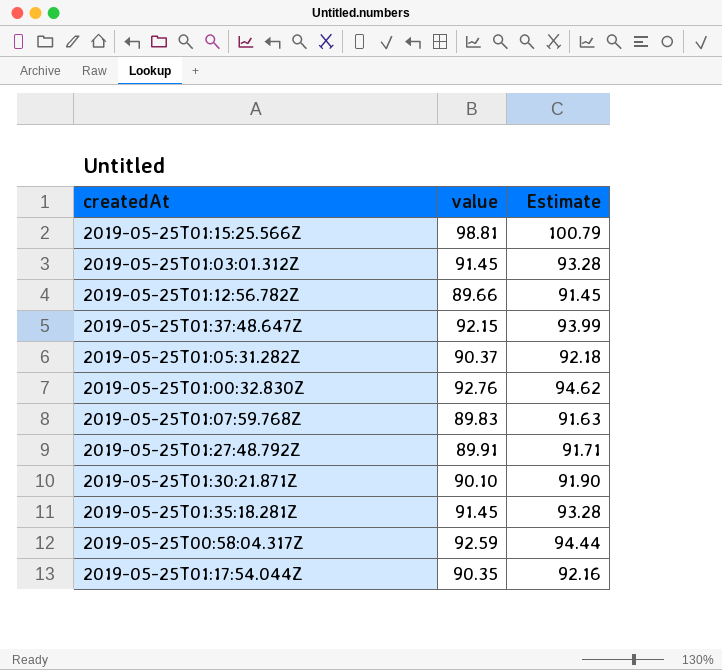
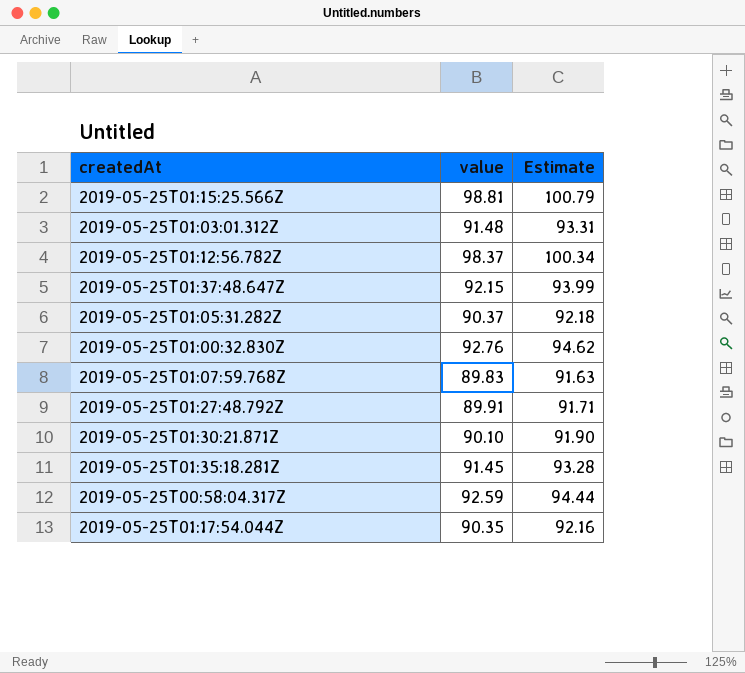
2019-05-25T01:03:01.312Z | value: 91.45 -> 91.48
2019-05-25T01:03:01.312Z | Estimate: 93.28 -> 93.31
2019-05-25T01:12:56.782Z | value: 89.66 -> 98.37
2019-05-25T01:12:56.782Z | Estimate: 91.45 -> 100.34

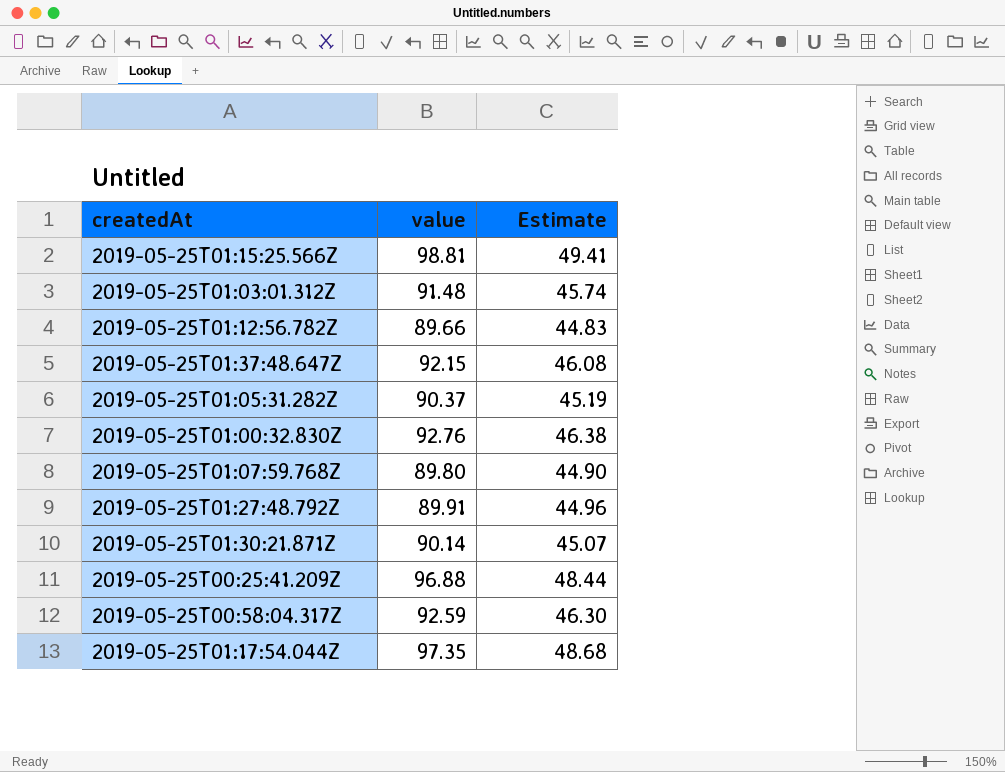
column Estimate | formula: [value] * 1.02 -> [value] * 0.5
row 2019-05-25T01:35:18.281Z: 91.45 | 93.28 -> none
2019-05-25T01:12:56.782Z | value: 98.37 -> 89.66
2019-05-25T01:07:59.768Z | value: 89.83 -> 89.80
2019-05-25T01:30:21.871Z | value: 90.10 -> 90.14
row 2019-05-25T00:25:41.209Z: none -> 96.88 | 48.44
2019-05-25T01:17:54.044Z | value: 90.35 -> 97.35

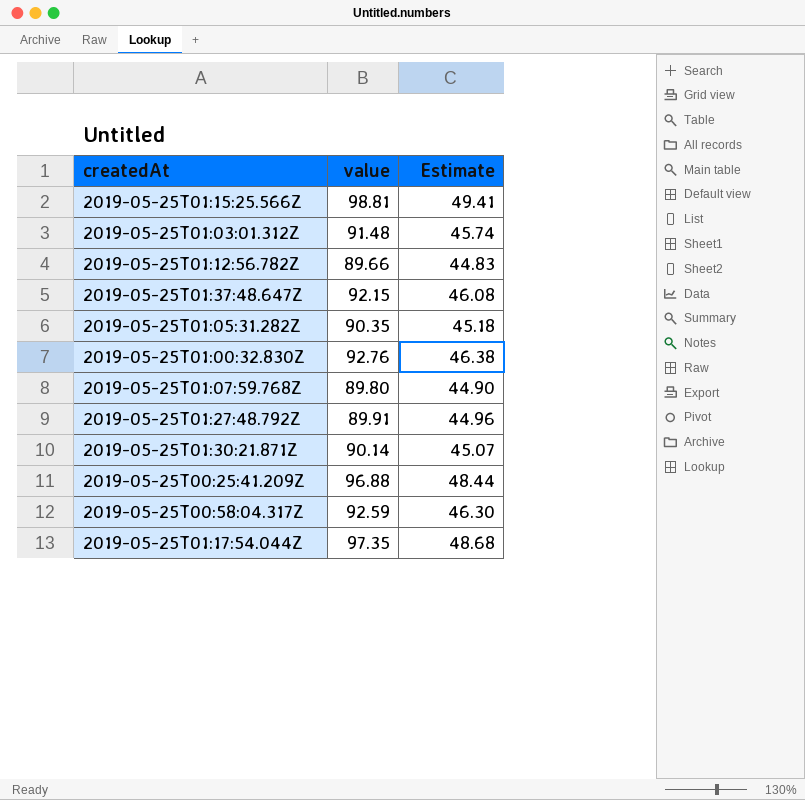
2019-05-25T01:05:31.282Z | value: 90.37 -> 90.35
2019-05-25T01:05:31.282Z | Estimate: 45.19 -> 45.18

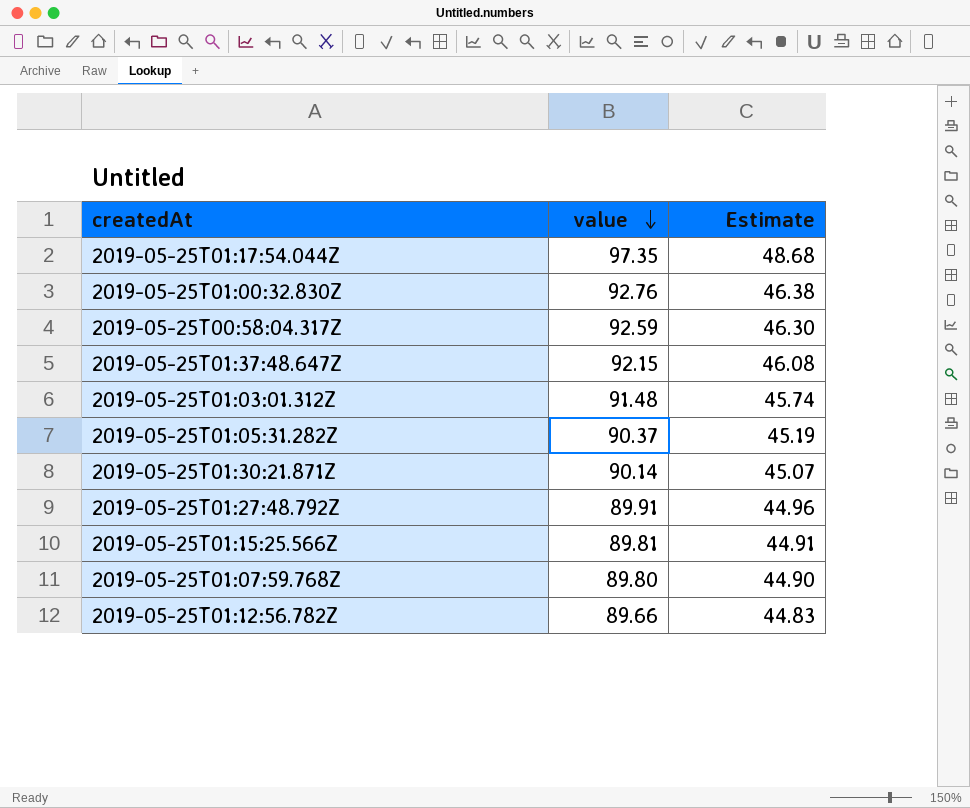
row order: none -> value descending
row 2019-05-25T00:25:41.209Z: 96.88 | 48.44 -> none
2019-05-25T01:05:31.282Z | value: 90.35 -> 90.37
2019-05-25T01:05:31.282Z | Estimate: 45.18 -> 45.19
2019-05-25T01:15:25.566Z | value: 98.81 -> 89.81
2019-05-25T01:15:25.566Z | Estimate: 49.41 -> 44.91

